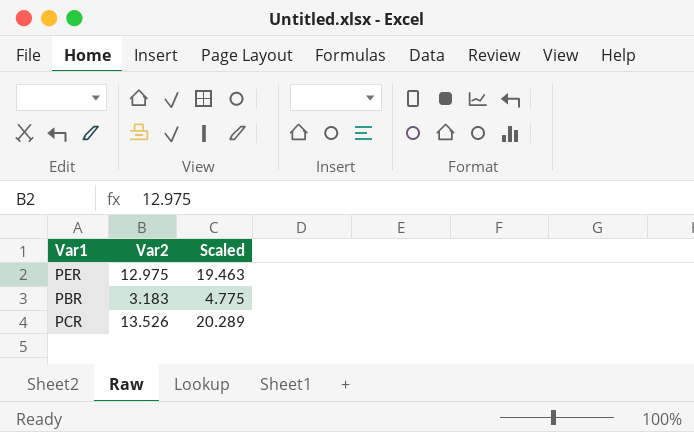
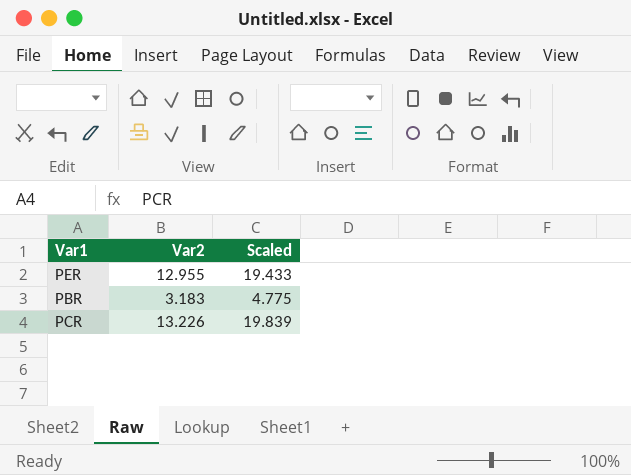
PER | Var2: 12.975 -> 12.955
PER | Scaled: 19.463 -> 19.433
PCR | Var2: 13.526 -> 13.226
PCR | Scaled: 20.289 -> 19.839

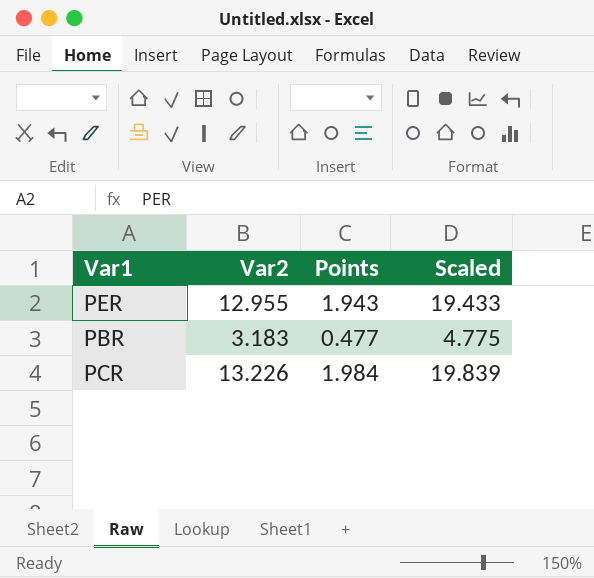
column Points | formula: none -> [Var2] * 0.15

